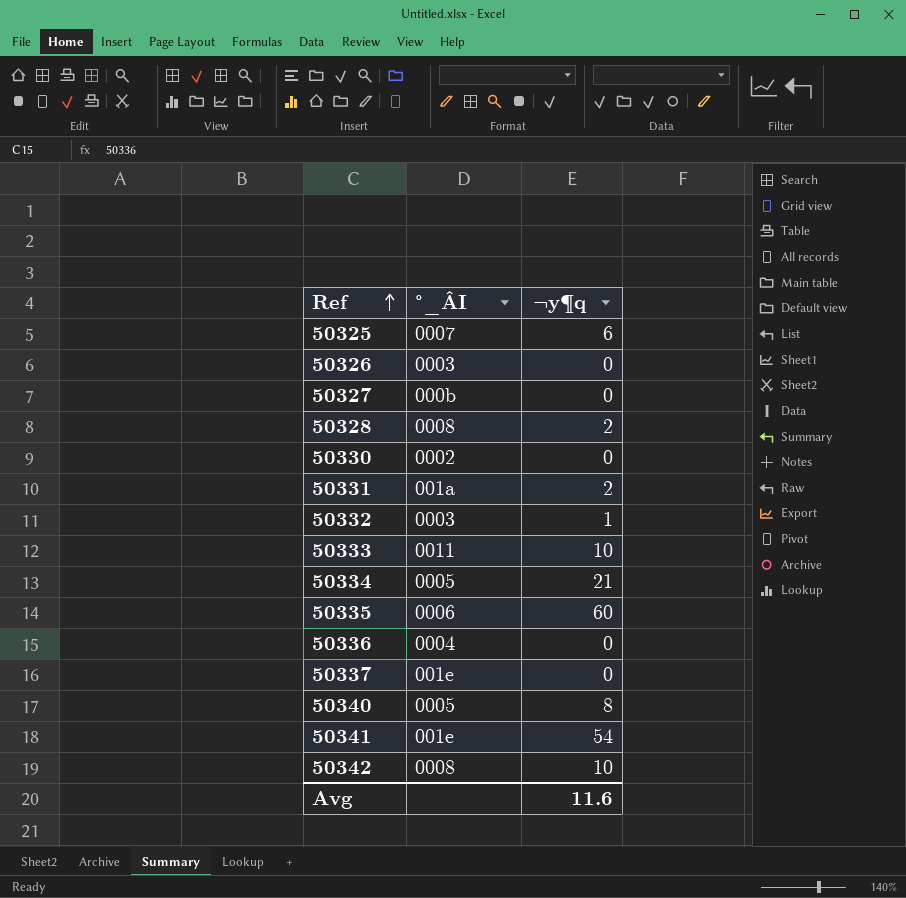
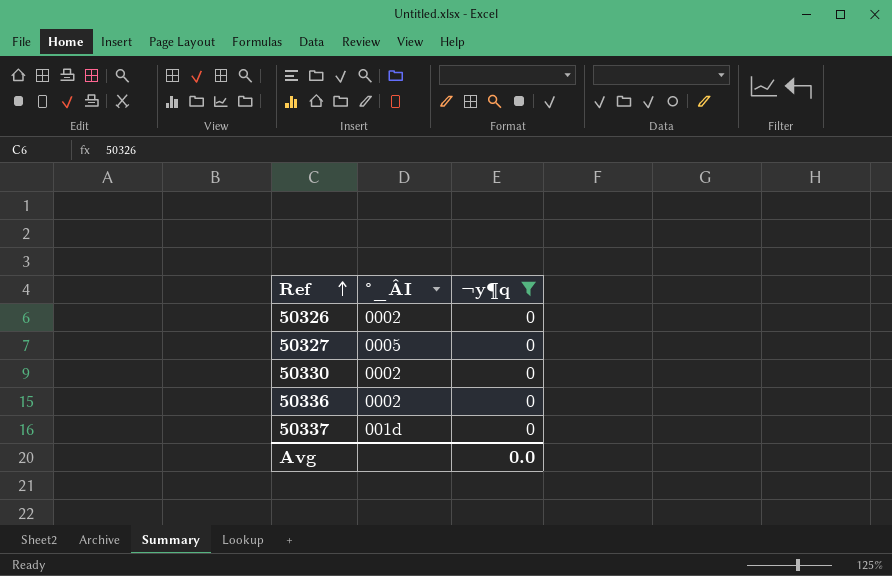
filter: none -> ¬y¶q = 0
50326 | °_ÂI: 0003 -> 0002
50327 | °_ÂI: 000b -> 0005
50336 | °_ÂI: 0004 -> 0002
50337 | °_ÂI: 001e -> 001d
Avg | ¬y¶q: 11.6 -> 0.0

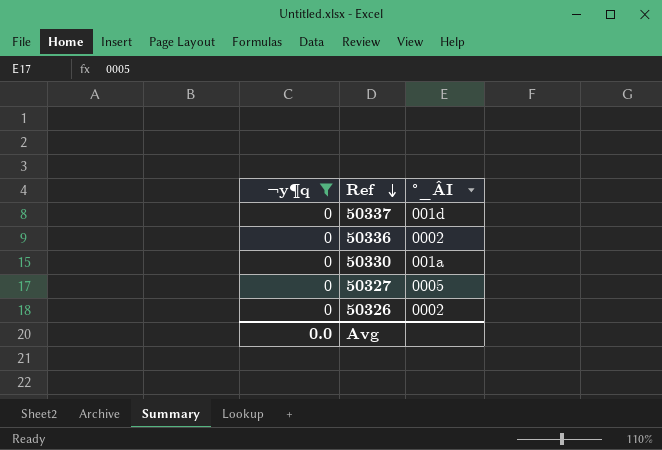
row order: Ref ascending -> Ref descending
column ¬y¶q | position: 3 -> 1
50330 | °_ÂI: 0002 -> 001a

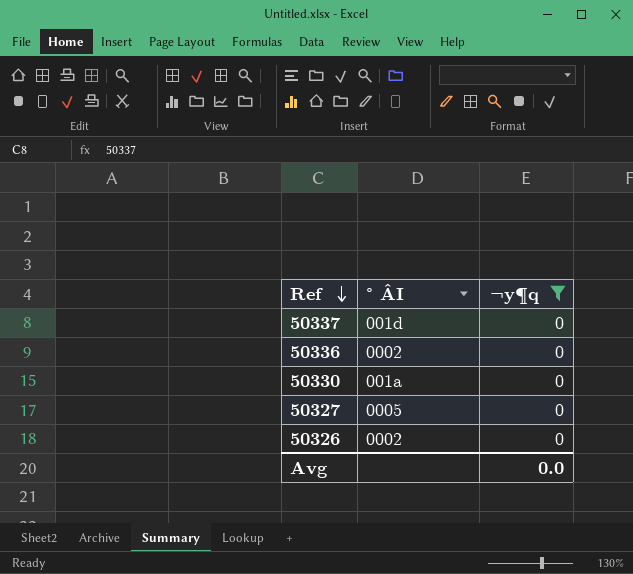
column name: °_ÂI -> ° ÂI
column ¬y¶q | position: 1 -> 3

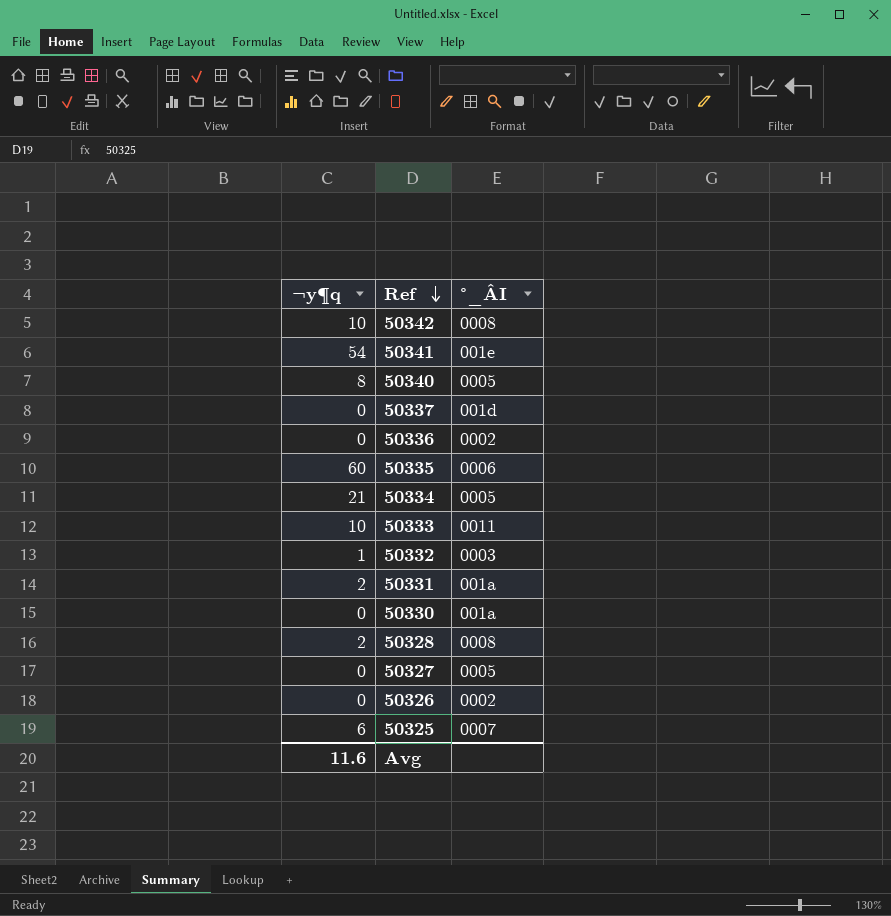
filter: ¬y¶q = 0 -> none
column ¬y¶q | position: 3 -> 1
column name: ° ÂI -> °_ÂI
Avg | ¬y¶q: 0.0 -> 11.6

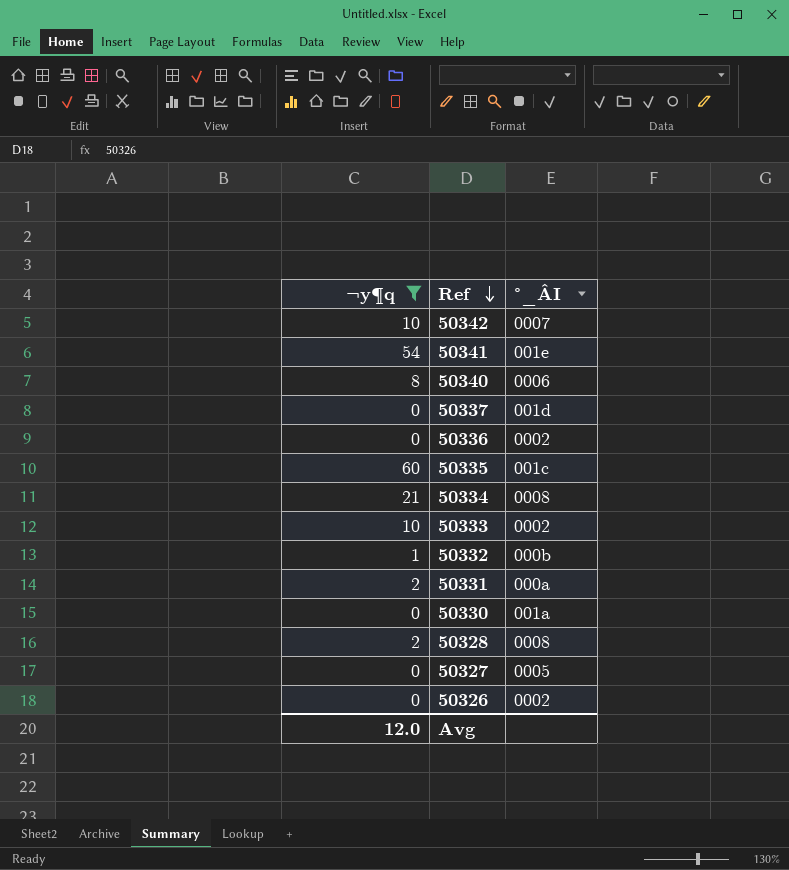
filter: none -> ¬y¶q != 6
50342 | °_ÂI: 0008 -> 0007
50340 | °_ÂI: 0005 -> 0006
50335 | °_ÂI: 0006 -> 001c
50334 | °_ÂI: 0005 -> 0008
50333 | °_ÂI: 0011 -> 0002
50332 | °_ÂI: 0003 -> 000b
50331 | °_ÂI: 001a -> 000a
Avg | ¬y¶q: 11.6 -> 12.0

